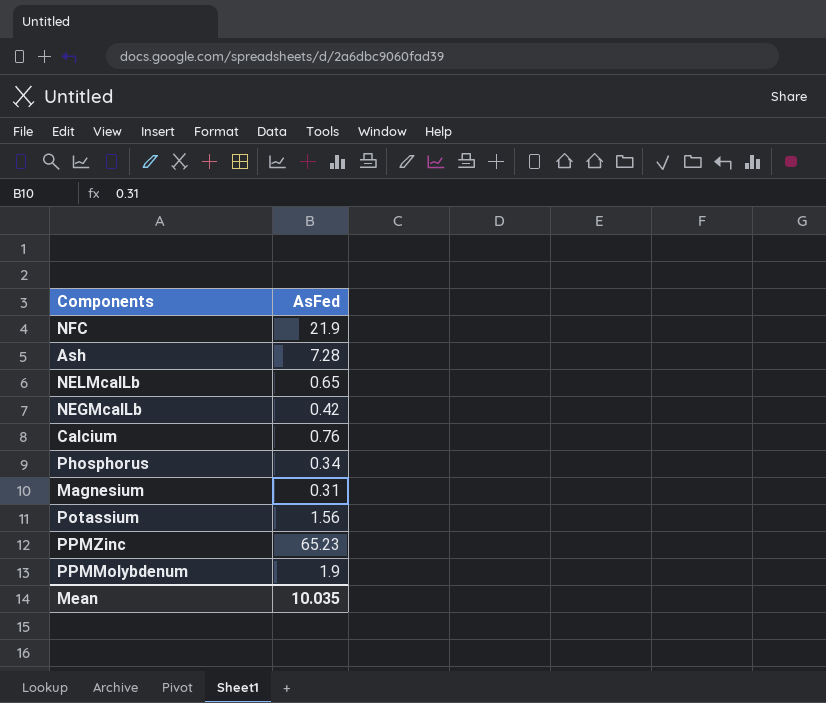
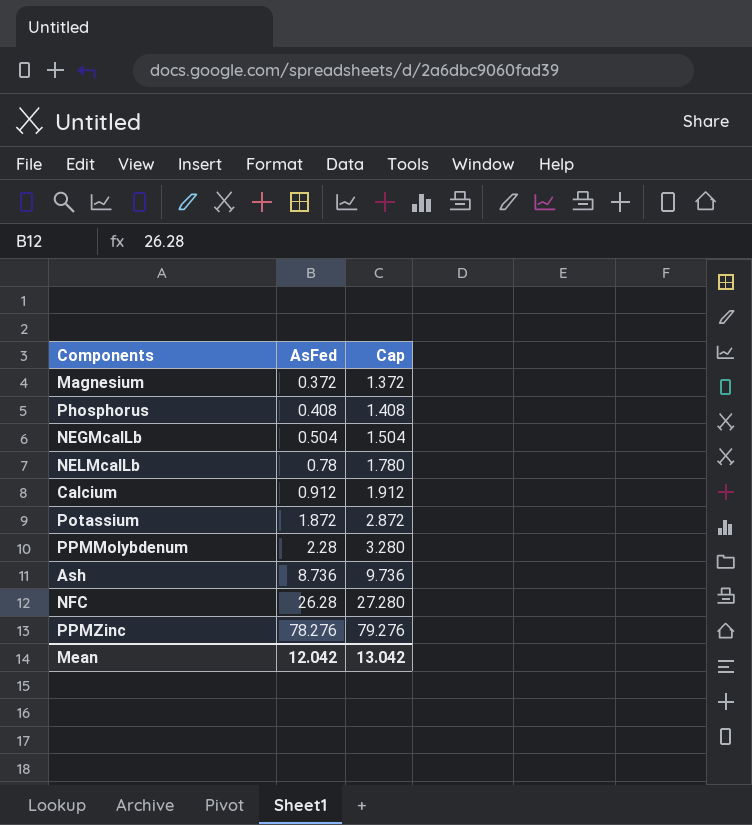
row order: none -> AsFed ascending
column Cap | formula: none -> [AsFed] + 1
Magnesium | AsFed: 0.31 -> 0.372
Phosphorus | AsFed: 0.34 -> 0.408
NEGMcalLb | AsFed: 0.42 -> 0.504
NELMcalLb | AsFed: 0.65 -> 0.78
Calcium | AsFed: 0.76 -> 0.912
Potassium | AsFed: 1.56 -> 1.872
PPMMolybdenum | AsFed: 1.9 -> 2.28
Ash | AsFed: 7.28 -> 8.736
NFC | AsFed: 21.9 -> 26.28
PPMZinc | AsFed: 65.23 -> 78.276
Mean | AsFed: 10.035 -> 12.042

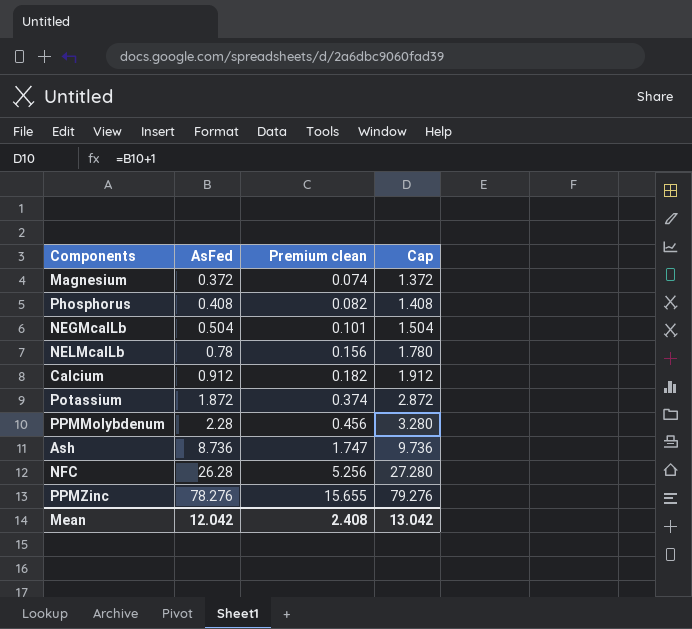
column Premium clean | formula: none -> [AsFed] * 0.2

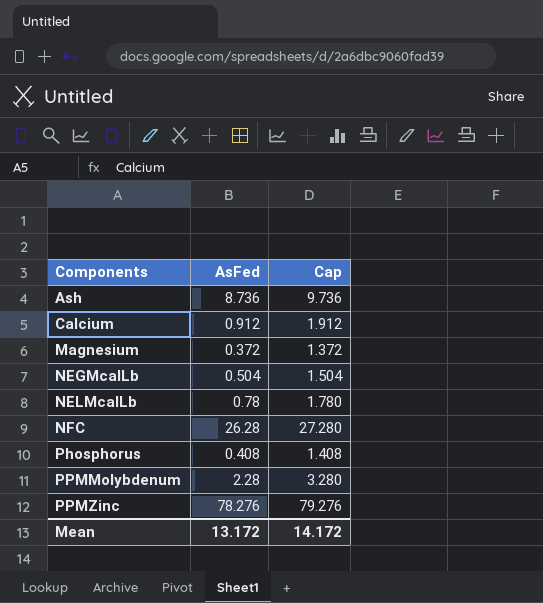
row order: AsFed ascending -> Components ascending
column Premium clean | formula: [AsFed] * 0.2 -> none
row Potassium: 1.872 | 0.374 | 2.872 -> none
Mean | AsFed: 12.042 -> 13.172
Mean | Cap: 13.042 -> 14.172

